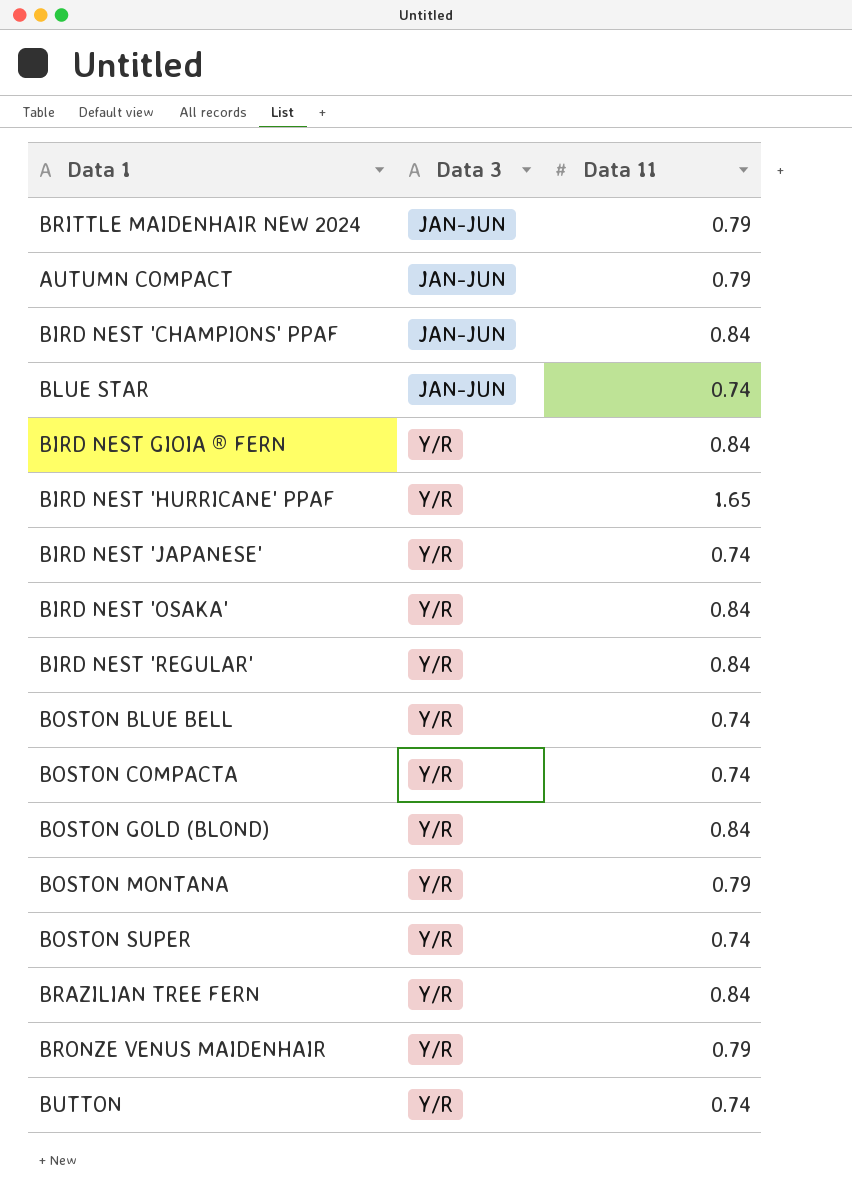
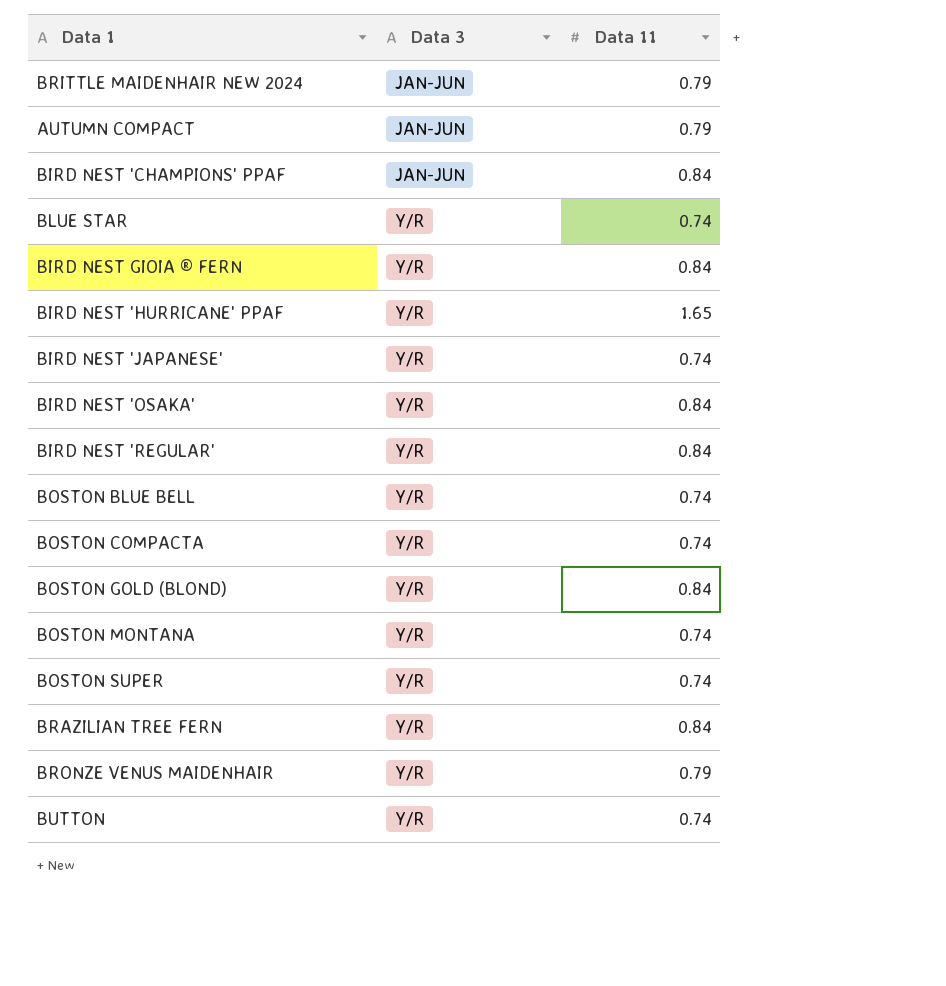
BLUE STAR | Data 3: JAN-JUN -> Y/R
BOSTON MONTANA | Data 11: 0.79 -> 0.74

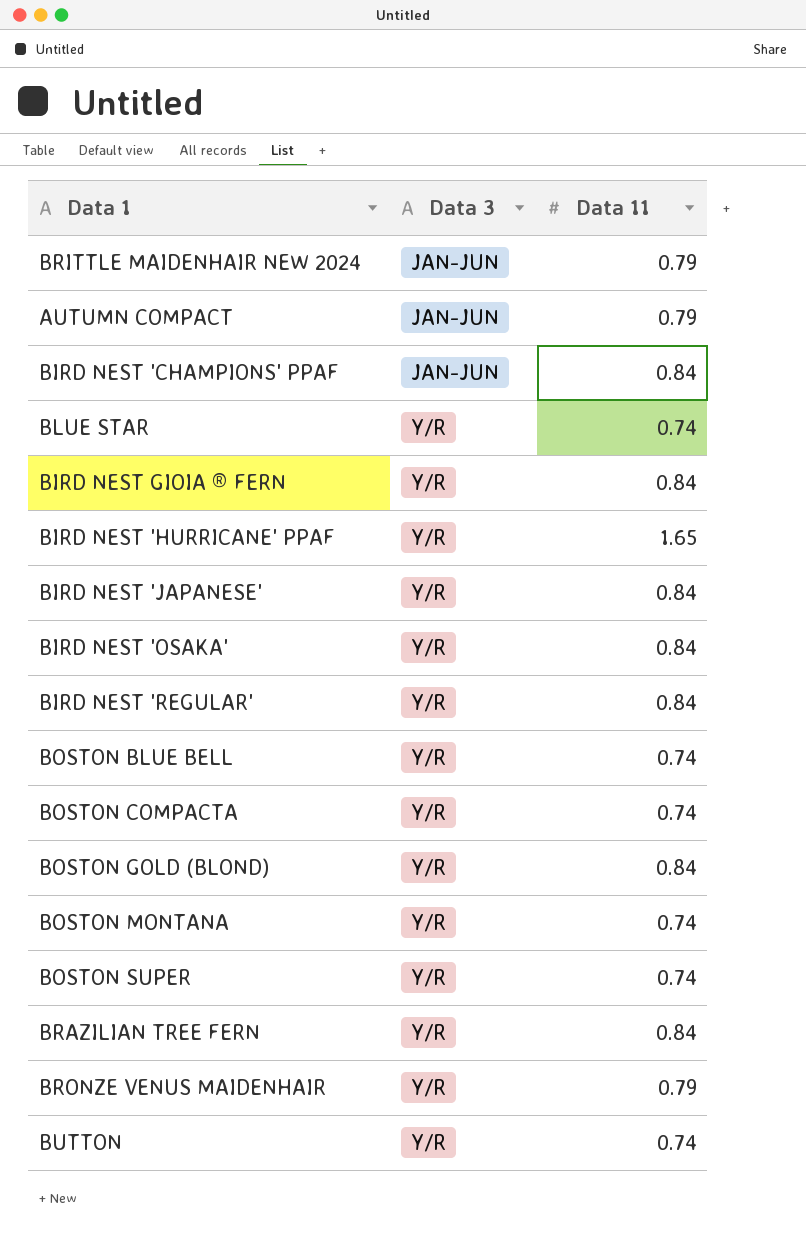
BIRD NEST 'JAPANESE' | Data 11: 0.74 -> 0.84

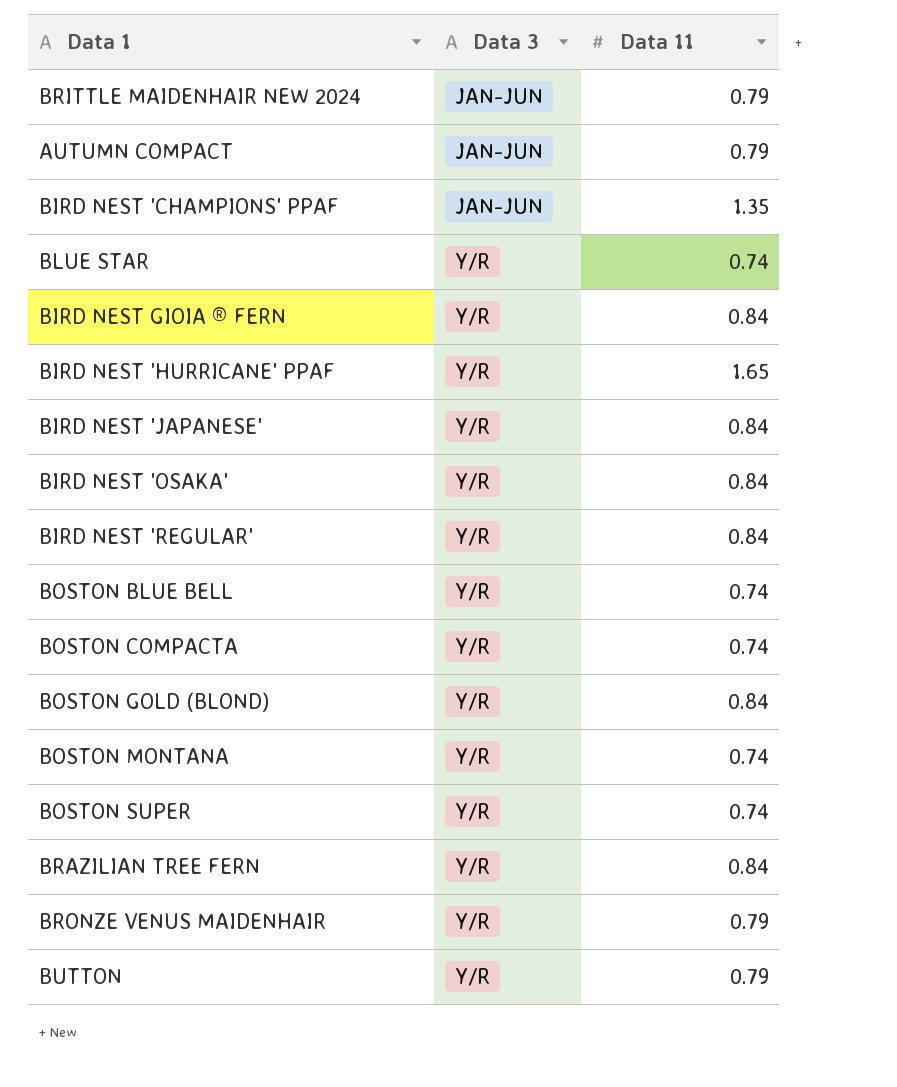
BIRD NEST 'CHAMPIONS' PPAF | Data 11: 0.84 -> 1.35
BUTTON | Data 11: 0.74 -> 0.79

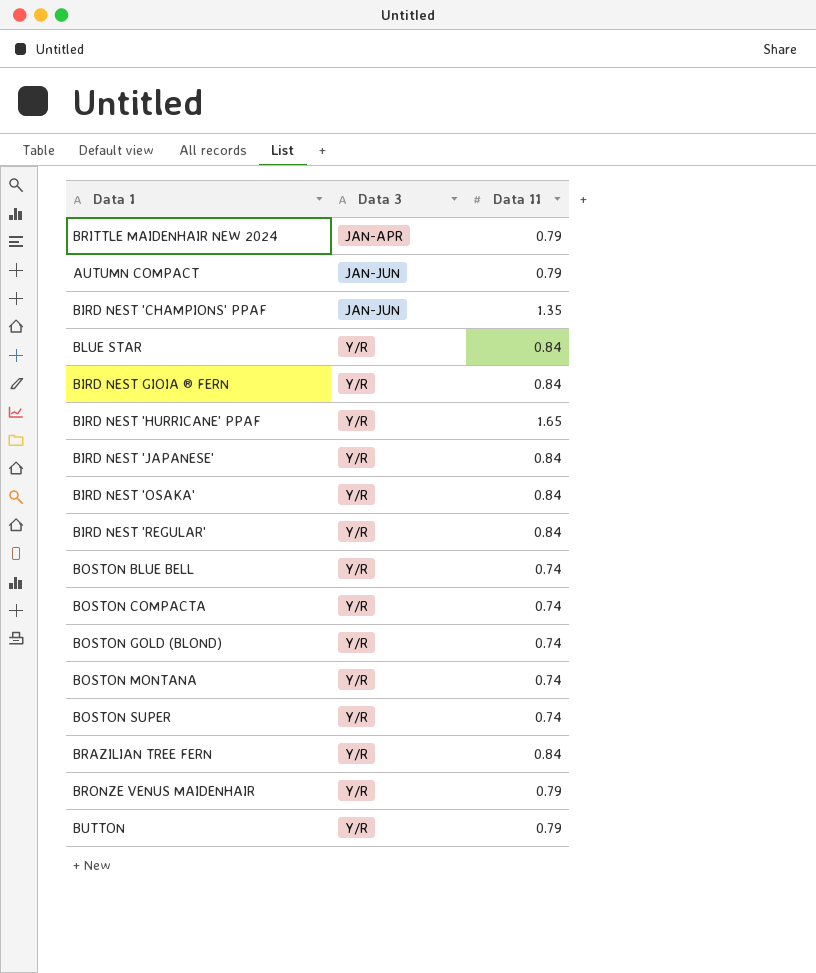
BRITTLE MAIDENHAIR NEW 2024 | Data 3: JAN-JUN -> JAN-APR
BLUE STAR | Data 11: 0.74 -> 0.84
BOSTON GOLD (BLOND) | Data 11: 0.84 -> 0.74

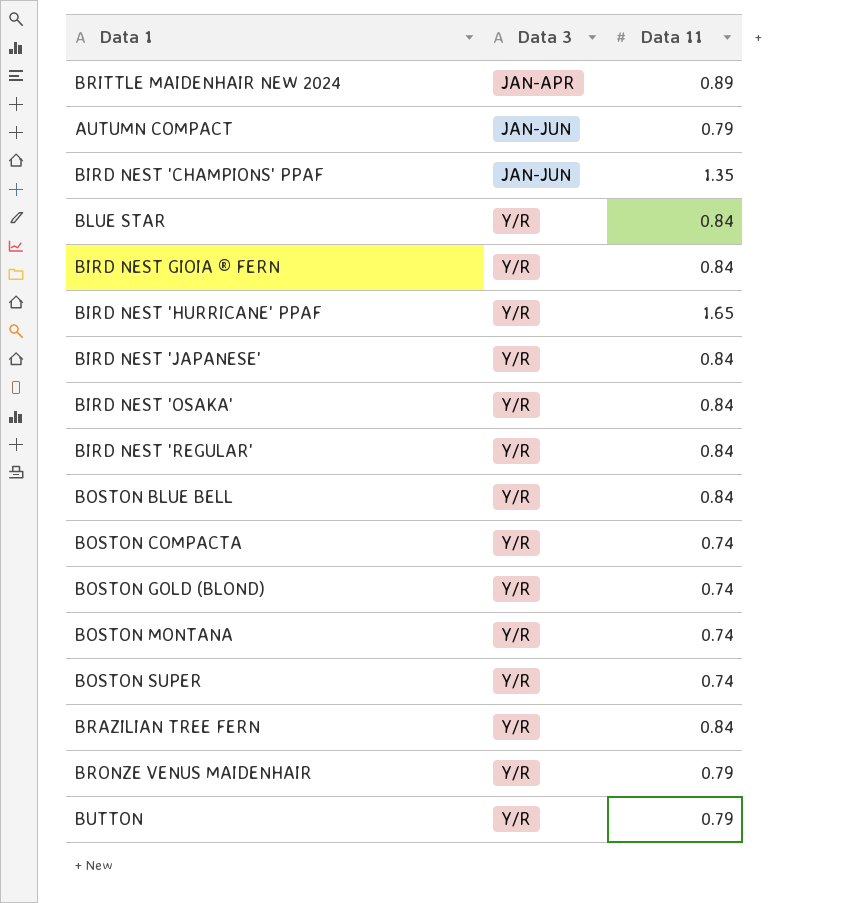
BRITTLE MAIDENHAIR NEW 2024 | Data 11: 0.79 -> 0.89
BOSTON BLUE BELL | Data 11: 0.74 -> 0.84

